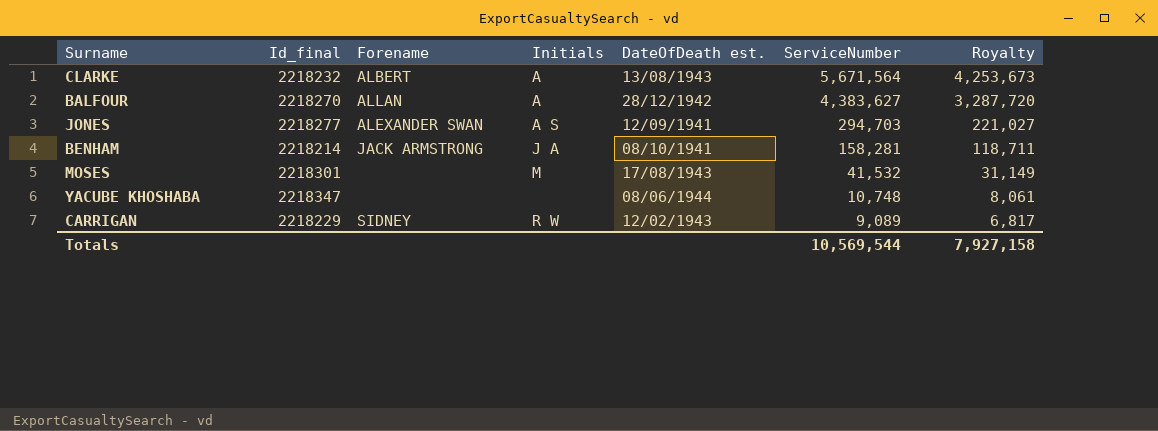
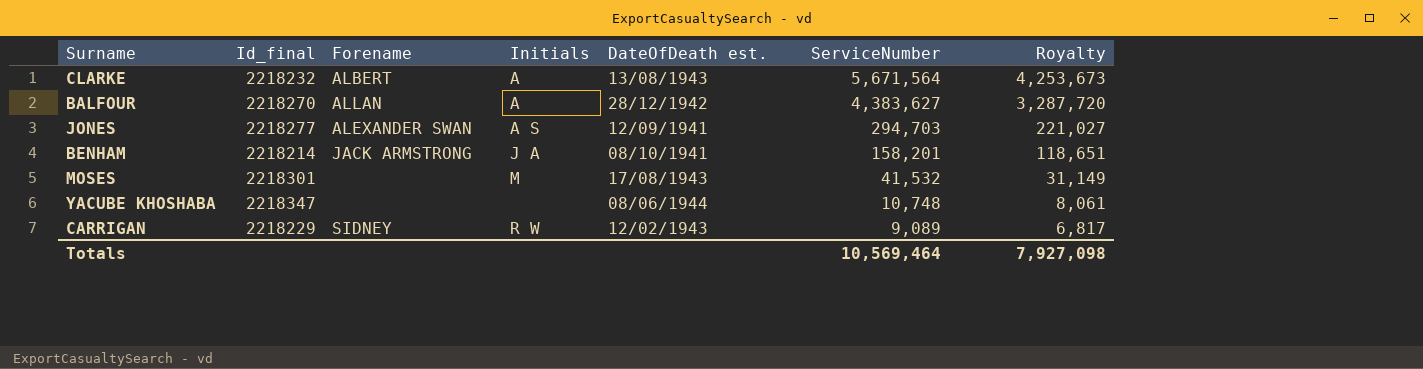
BENHAM | ServiceNumber: 158,281 -> 158,201
BENHAM | Royalty: 118,711 -> 118,651
Totals | ServiceNumber: 10,569,544 -> 10,569,464
Totals | Royalty: 7,927,158 -> 7,927,098

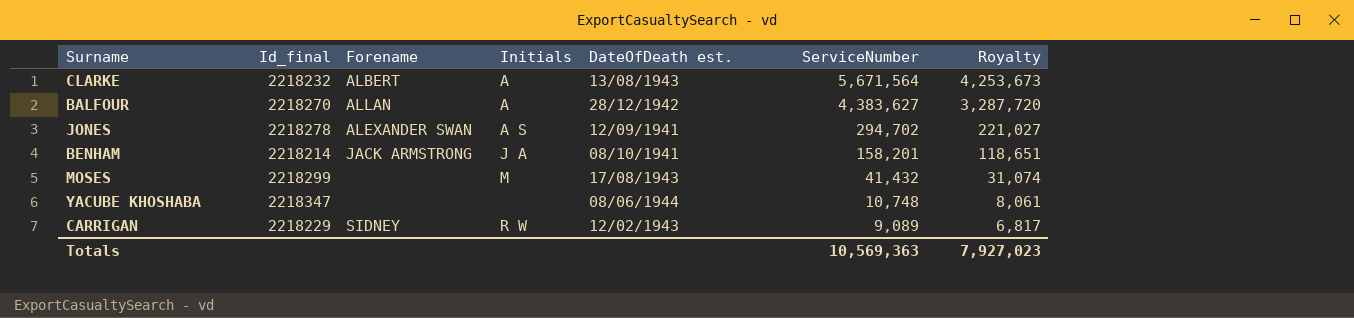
JONES | Id_final: 2218277 -> 2218278
JONES | ServiceNumber: 294,703 -> 294,702
MOSES | Id_final: 2218301 -> 2218299
MOSES | ServiceNumber: 41,532 -> 41,432
MOSES | Royalty: 31,149 -> 31,074
Totals | ServiceNumber: 10,569,464 -> 10,569,363
Totals | Royalty: 7,927,098 -> 7,927,023

